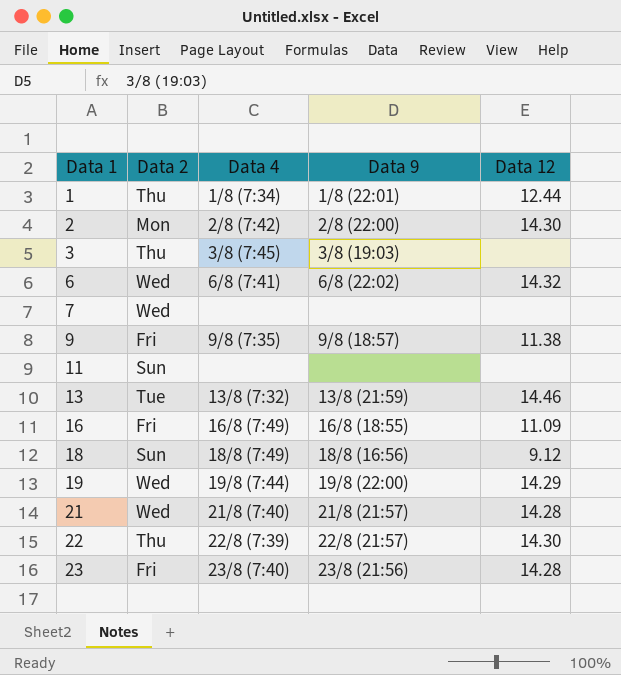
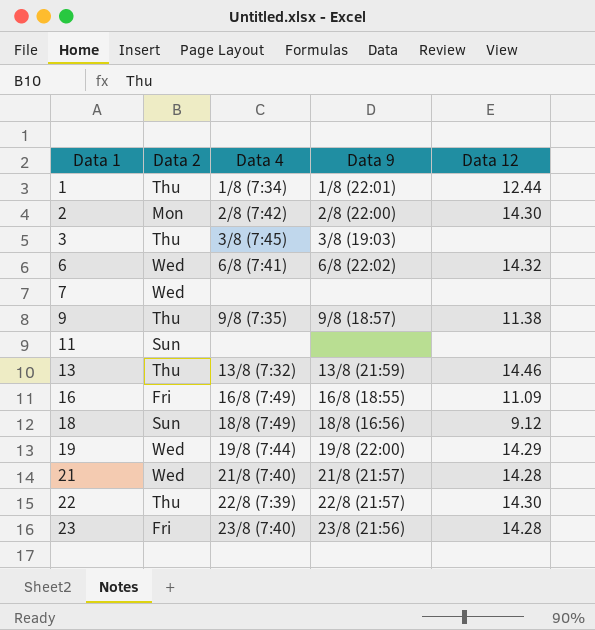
9 | Data 2: Fri -> Thu
13 | Data 2: Tue -> Thu

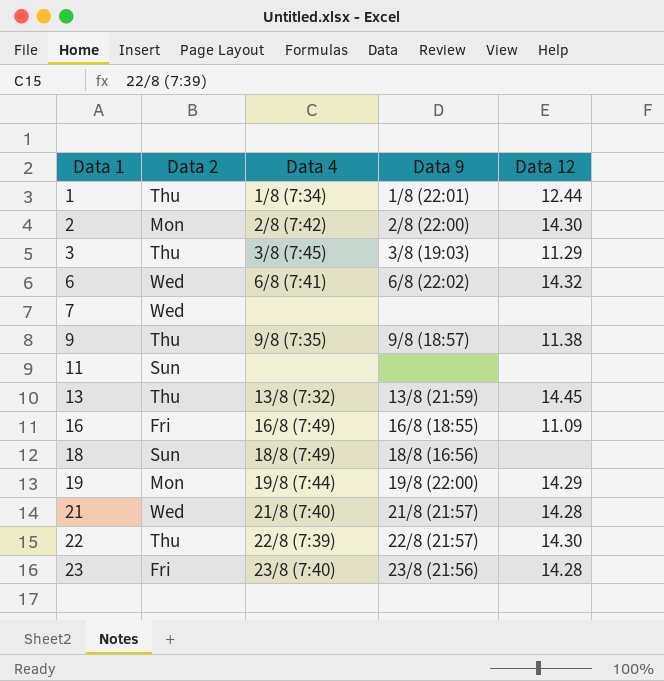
3 | Data 12: none -> 11.29
13 | Data 12: 14.46 -> 14.45
18 | Data 12: 9.12 -> none
19 | Data 2: Wed -> Mon

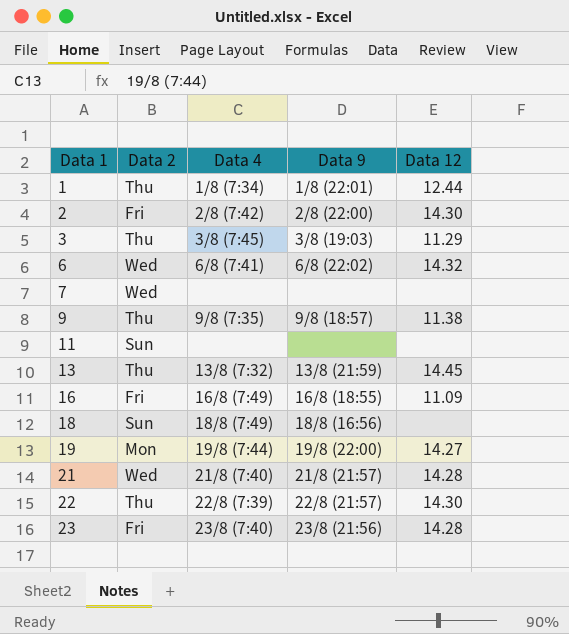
2 | Data 2: Mon -> Fri
19 | Data 12: 14.29 -> 14.27

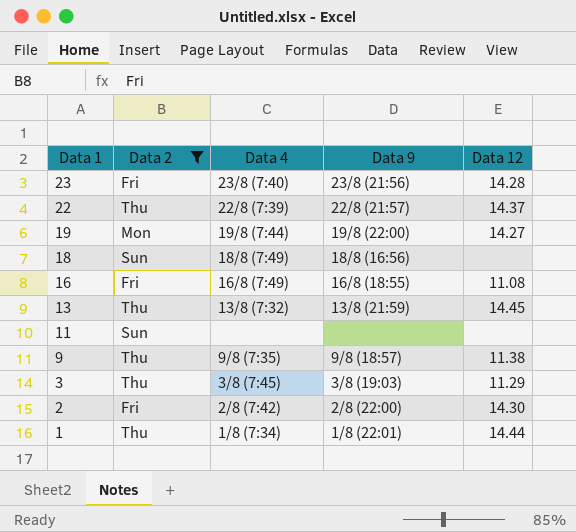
filter: none -> Data 2 != Wed
row order: Data 1 ascending -> Data 1 descending
22 | Data 12: 14.30 -> 14.37
16 | Data 12: 11.09 -> 11.08
1 | Data 12: 12.44 -> 14.44

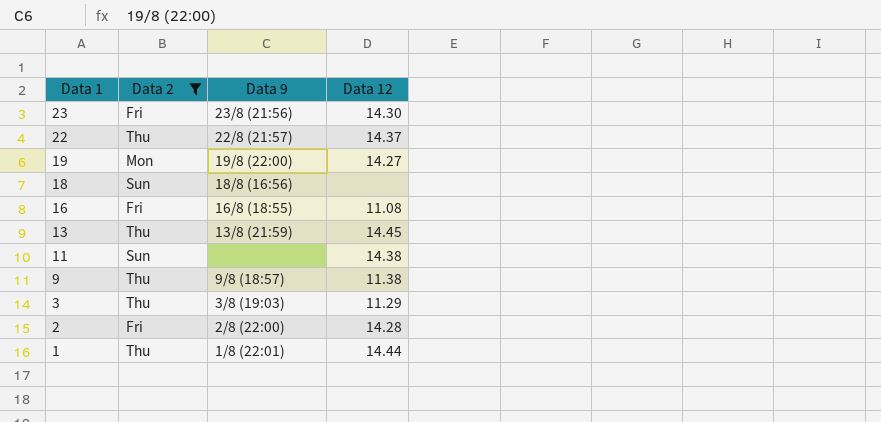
column Data 4 | position: 3 -> none
23 | Data 12: 14.28 -> 14.30
11 | Data 12: none -> 14.38
2 | Data 12: 14.30 -> 14.28

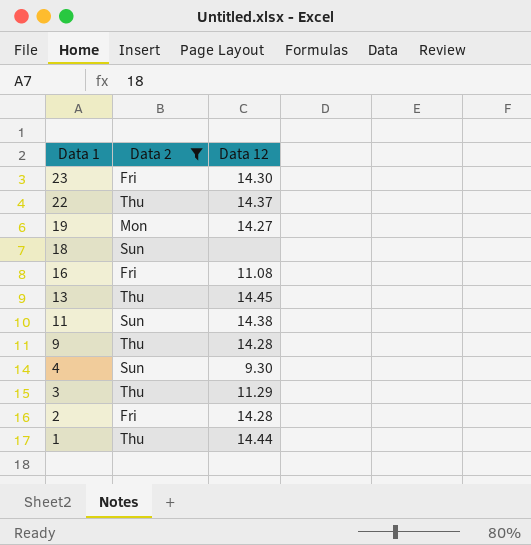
column Data 9 | position: 3 -> none
9 | Data 12: 11.38 -> 14.28
row 4: none -> Sun | 9.30

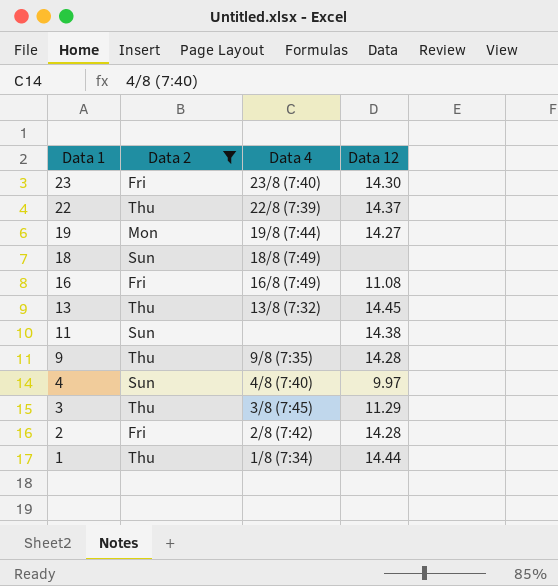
column Data 4 | position: none -> 3
4 | Data 12: 9.30 -> 9.97

